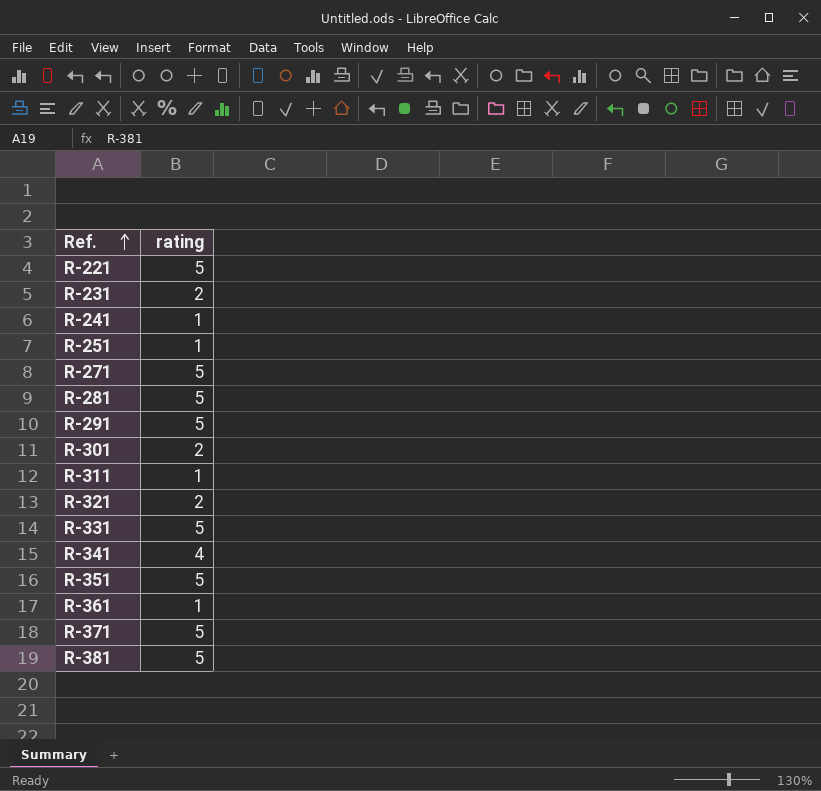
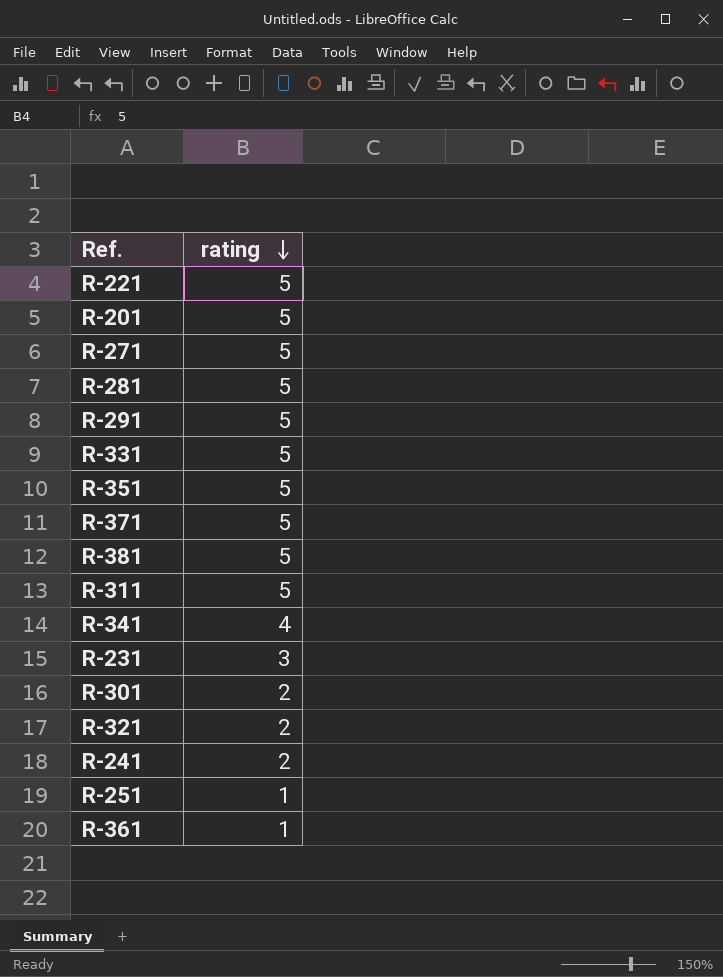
row order: Ref. ascending -> rating descending
row R-201: none -> 5
R-311 | rating: 1 -> 5
R-231 | rating: 2 -> 3
R-241 | rating: 1 -> 2

